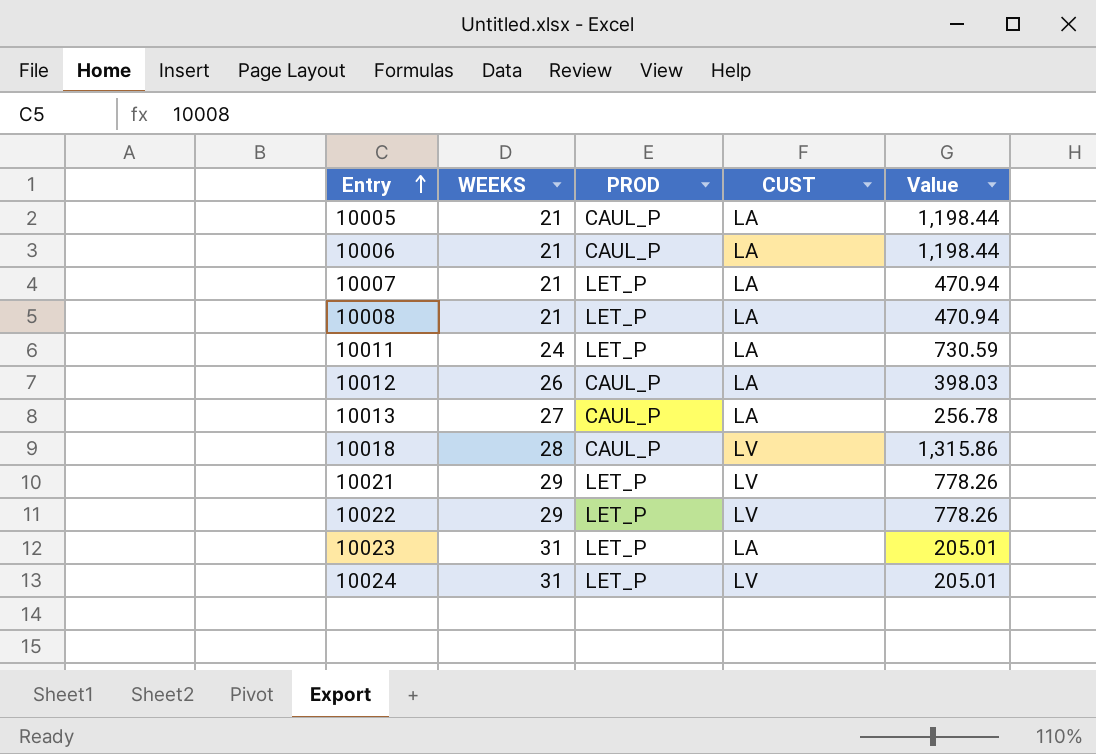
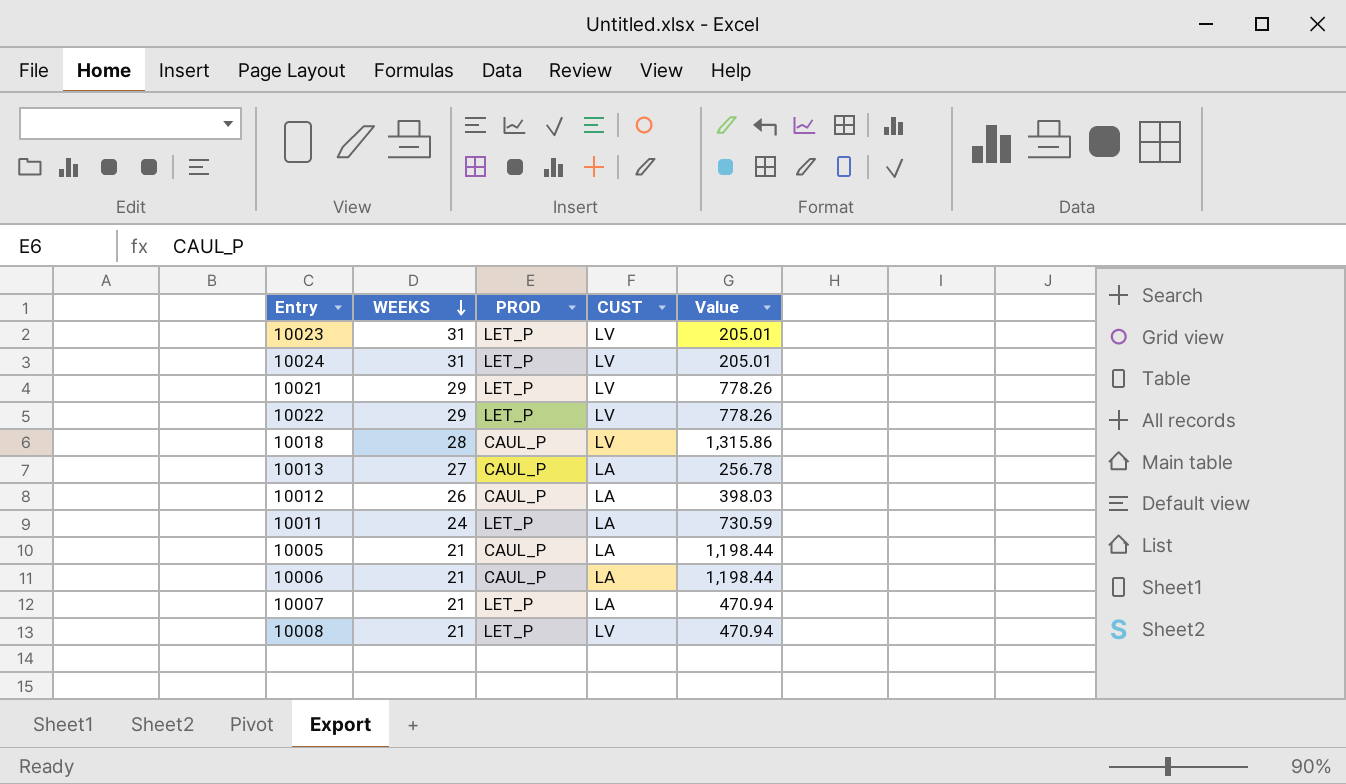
row order: Entry ascending -> WEEKS descending
10023 | CUST: LA -> LV
10008 | CUST: LA -> LV

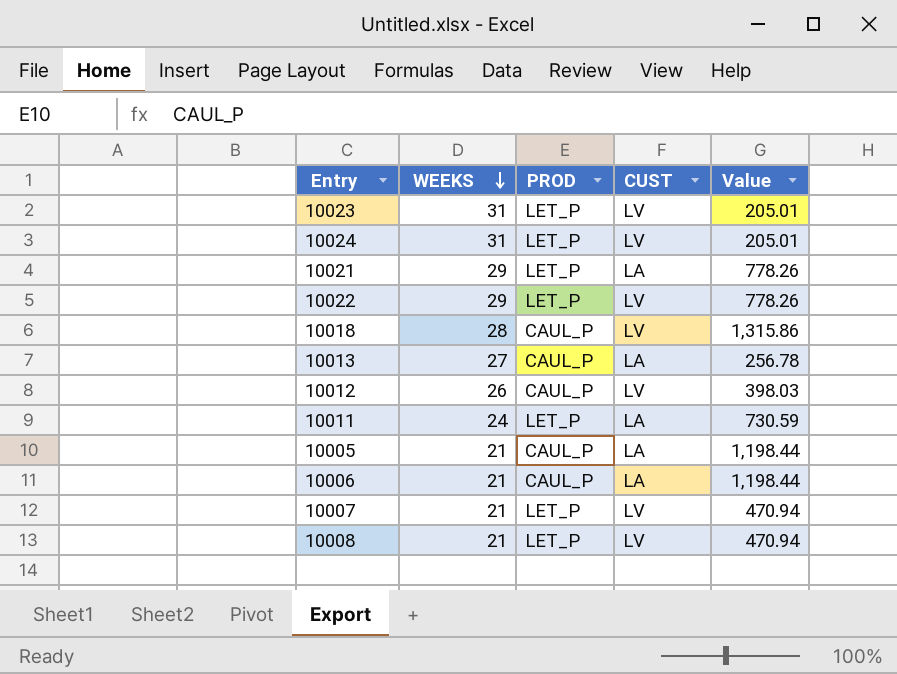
10021 | CUST: LV -> LA
10012 | CUST: LA -> LV
10007 | CUST: LA -> LV

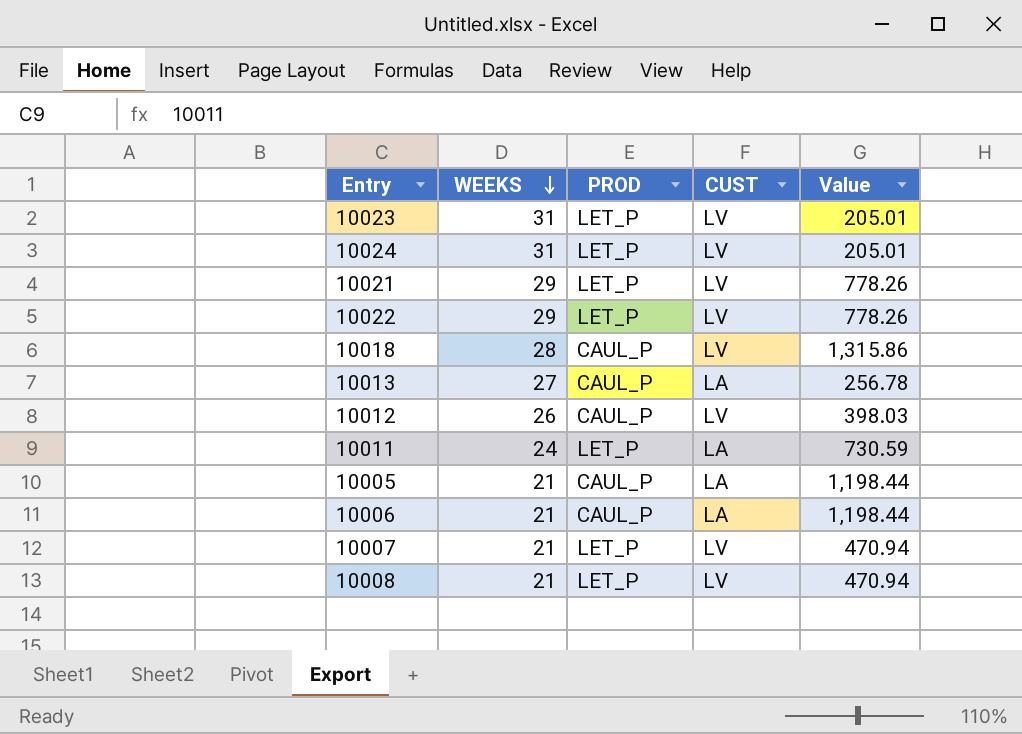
10021 | CUST: LA -> LV

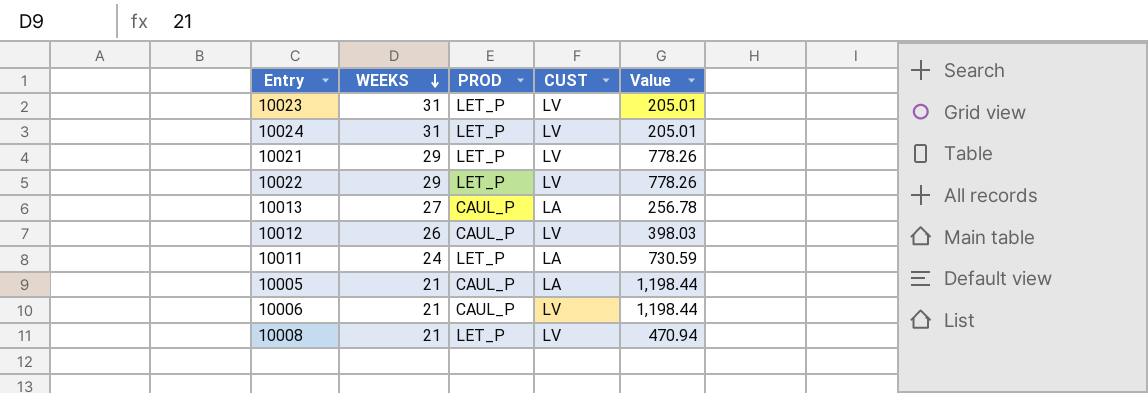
row 10018: 28 | CAUL_P | LV | 1,315.86 -> none
row 10007: 21 | LET_P | LV | 470.94 -> none
10006 | CUST: LA -> LV

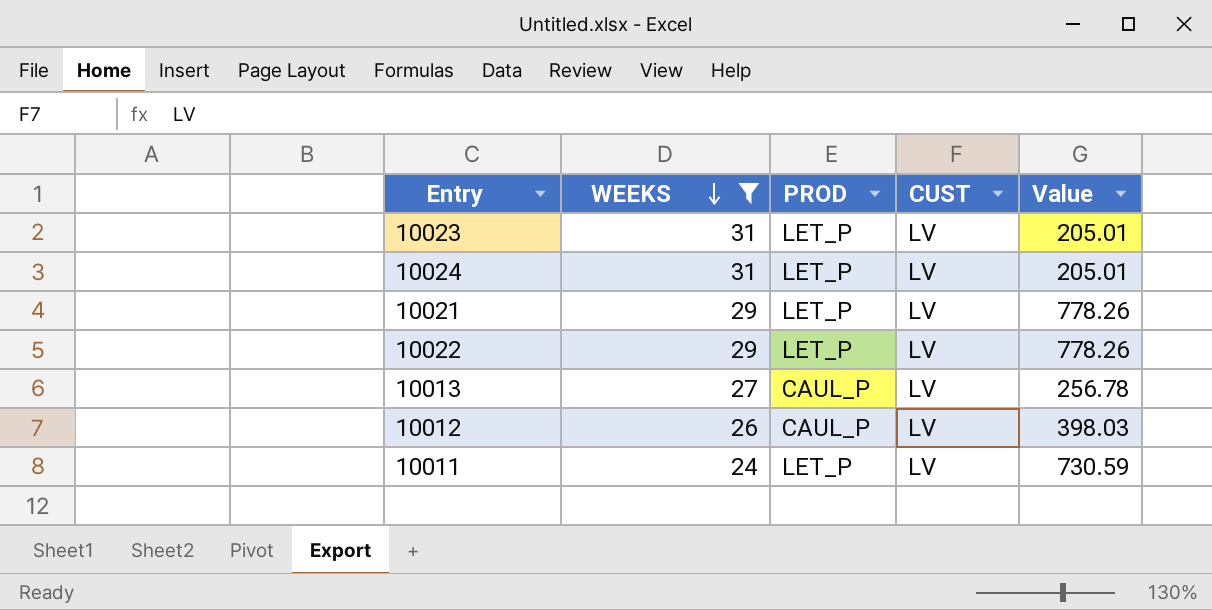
filter: none -> WEEKS != 21
10013 | CUST: LA -> LV
10011 | CUST: LA -> LV

